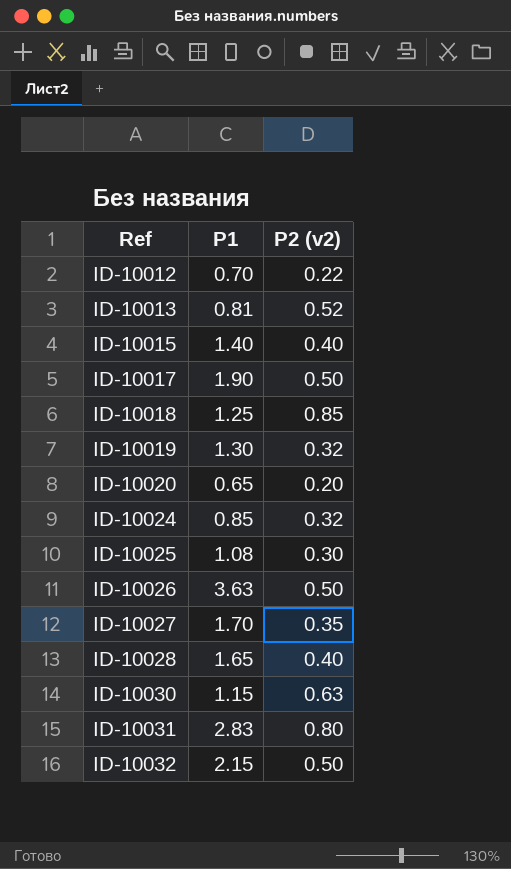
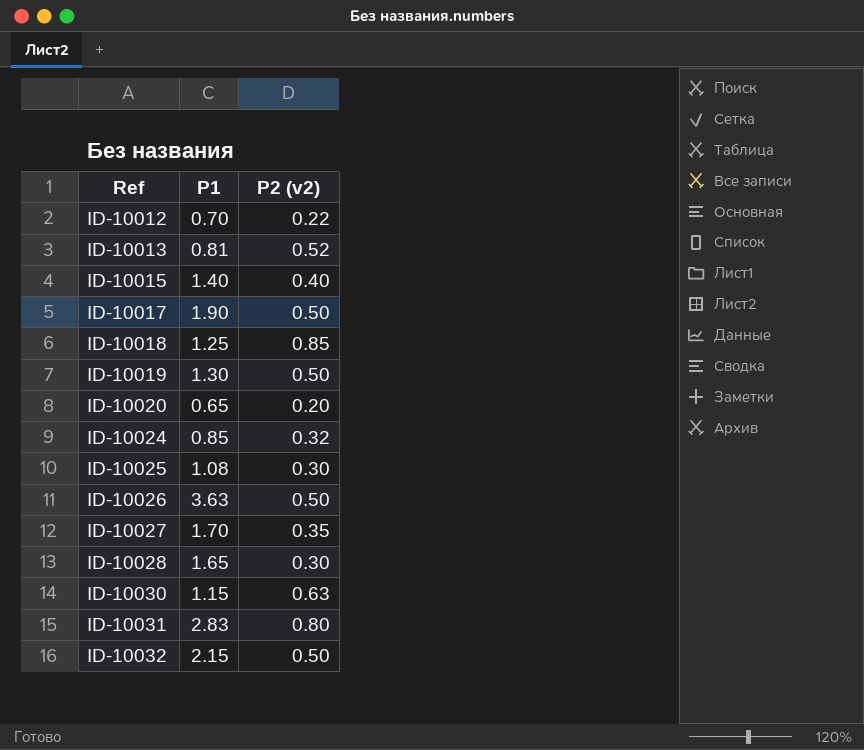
ID-10019 | P2 (v2): 0.32 -> 0.50
ID-10028 | P2 (v2): 0.40 -> 0.30

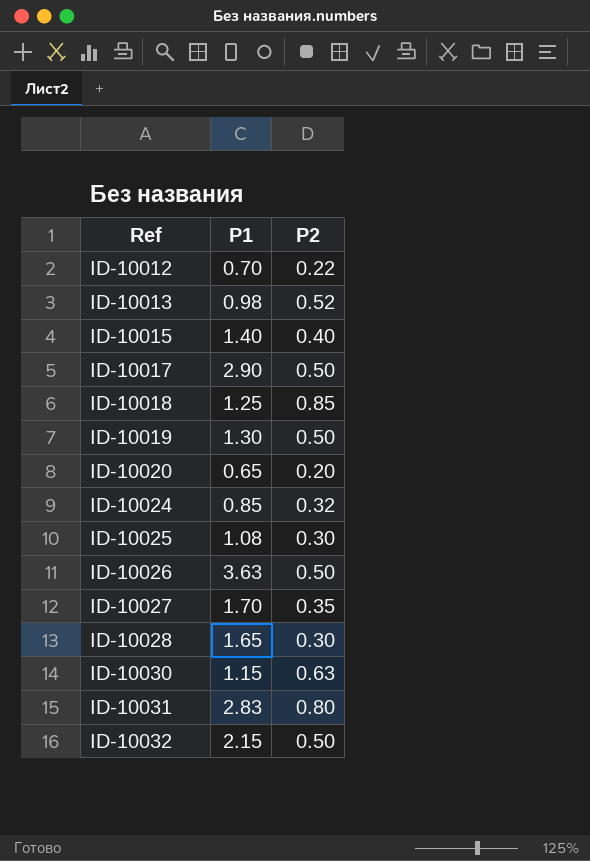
column name: P2 (v2) -> P2
ID-10013 | P1: 0.81 -> 0.98
ID-10017 | P1: 1.90 -> 2.90

